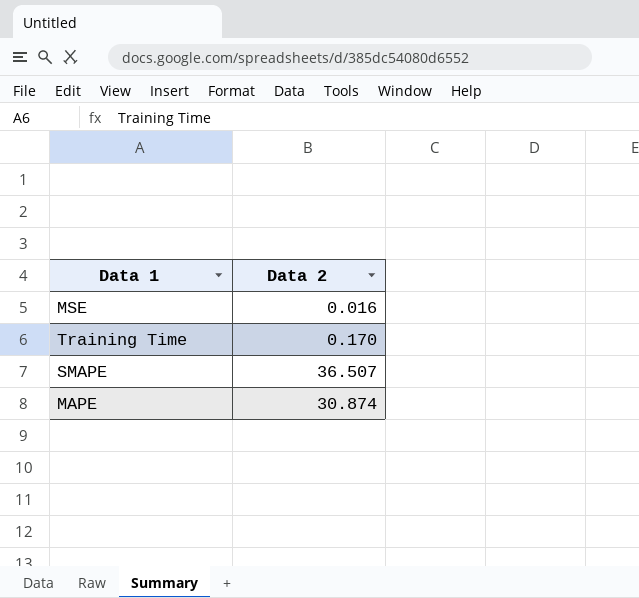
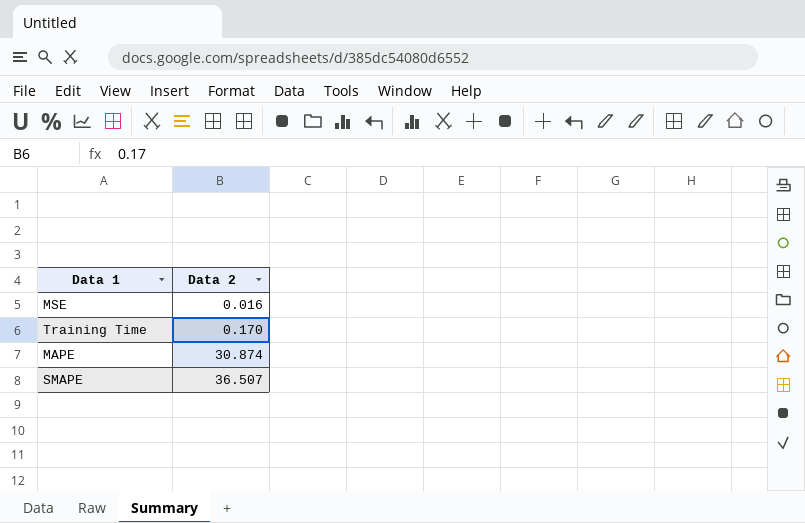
row order: none -> Data 2 ascending

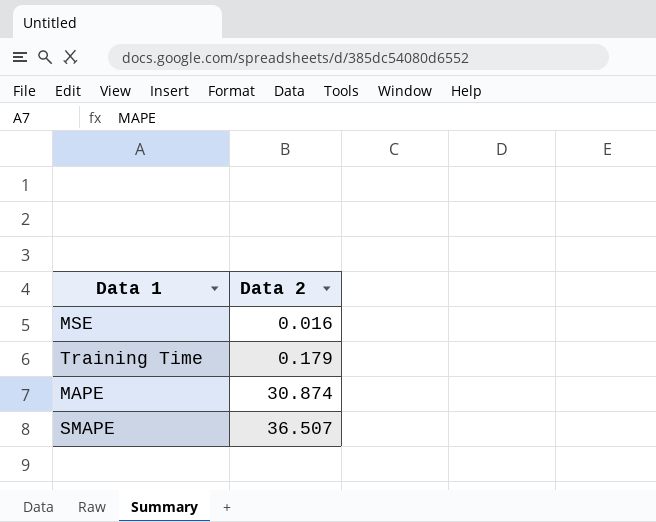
Training Time | Data 2: 0.170 -> 0.179

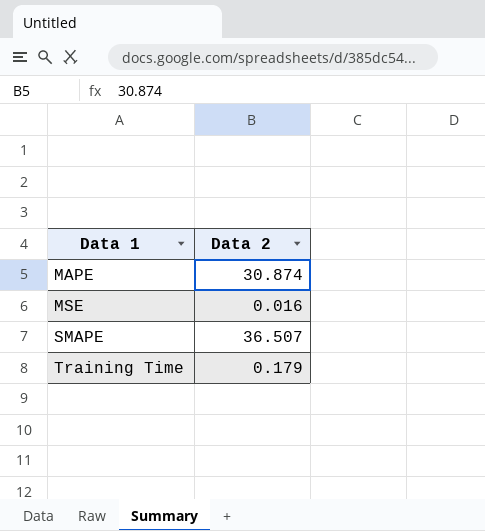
row order: Data 2 ascending -> Data 1 ascending

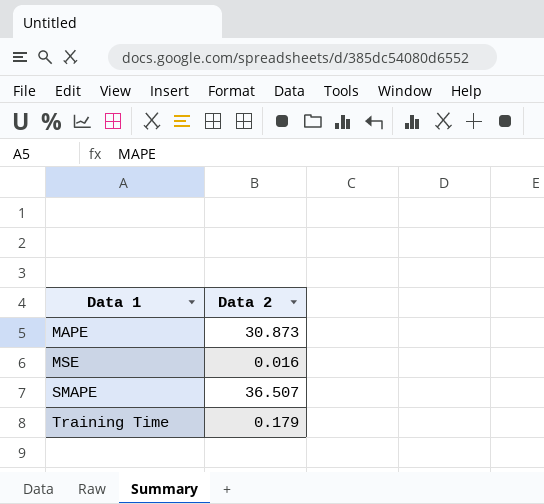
MAPE | Data 2: 30.874 -> 30.873

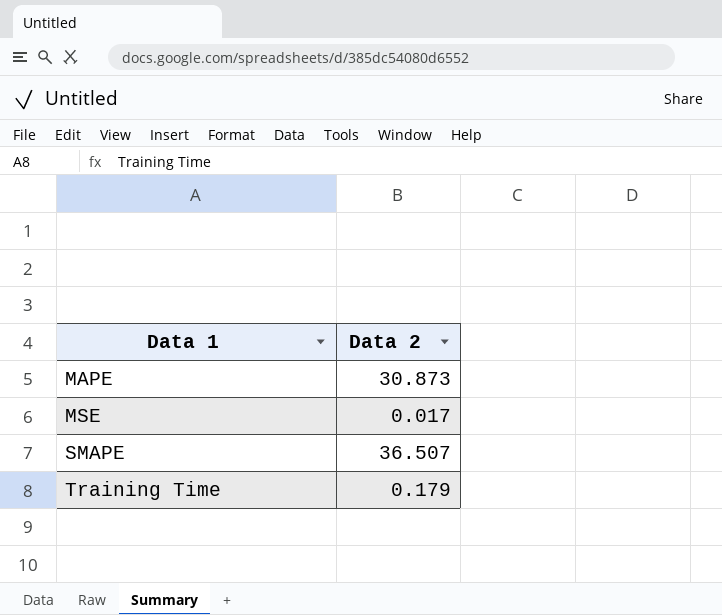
MSE | Data 2: 0.016 -> 0.017

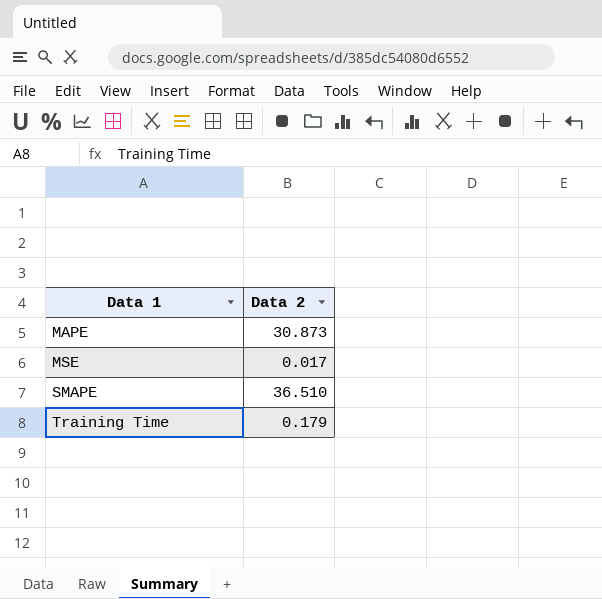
SMAPE | Data 2: 36.507 -> 36.510

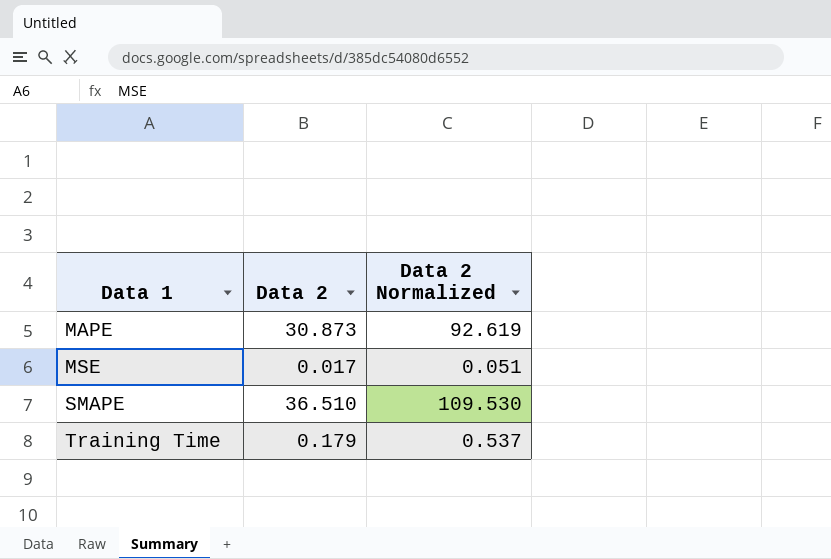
column Data 2 Normalized | formula: none -> [Data 2] * 3

